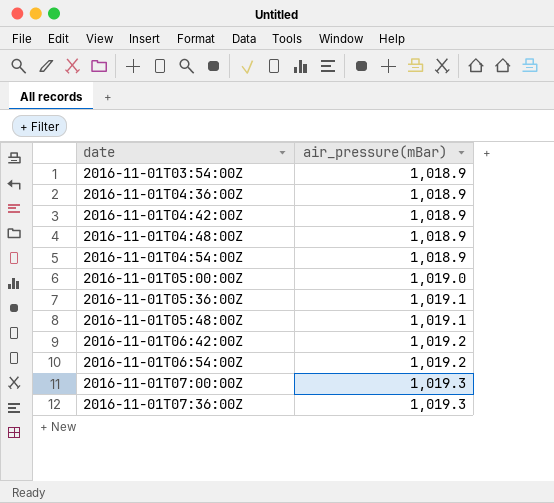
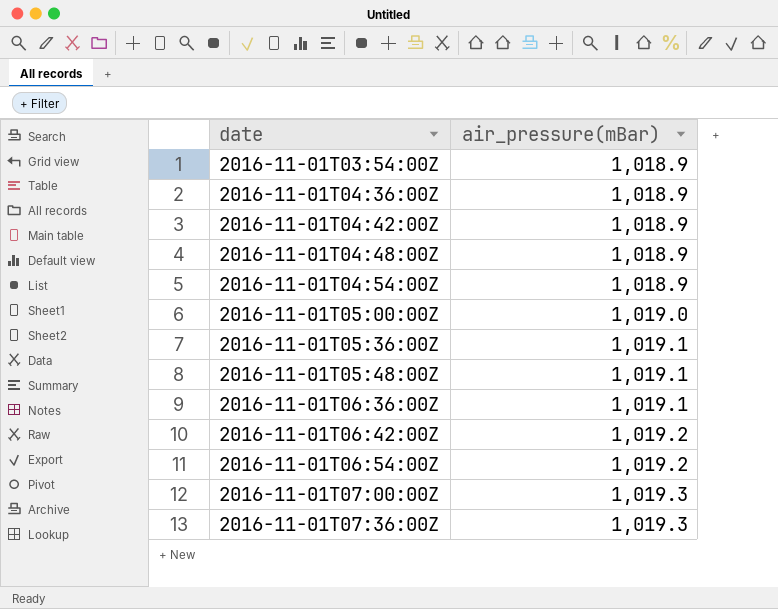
row 2016-11-01T06:36:00Z: none -> 1,019.1

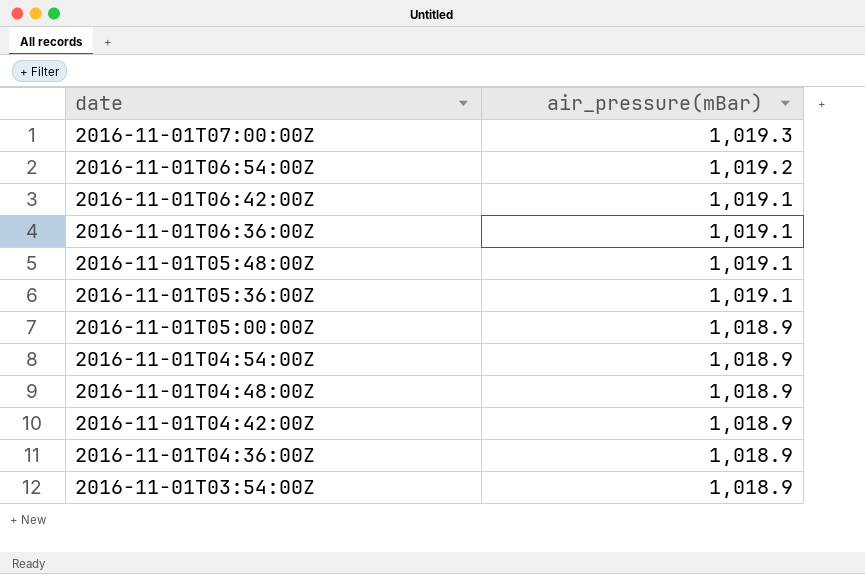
row order: date ascending -> date descending
row 2016-11-01T07:36:00Z: 1,019.3 -> none
2016-11-01T06:42:00Z | air_pressure(mBar): 1,019.2 -> 1,019.1
2016-11-01T05:00:00Z | air_pressure(mBar): 1,019.0 -> 1,018.9

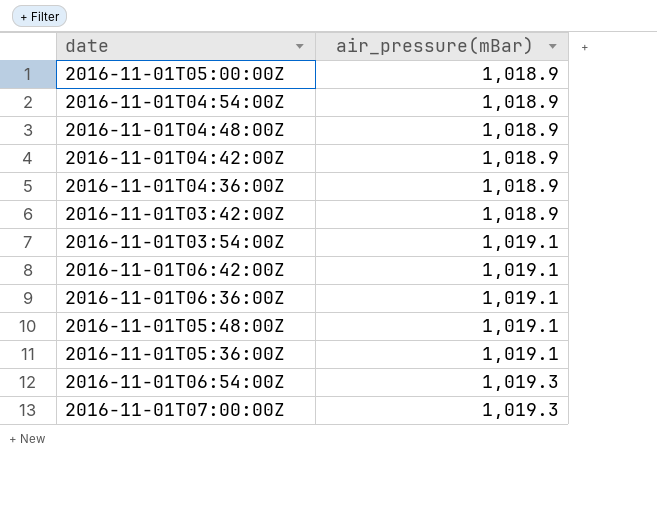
row order: date descending -> air_pressure(mBar) ascending
row 2016-11-01T03:42:00Z: none -> 1,018.9
2016-11-01T03:54:00Z | air_pressure(mBar): 1,018.9 -> 1,019.1
2016-11-01T06:54:00Z | air_pressure(mBar): 1,019.2 -> 1,019.3

